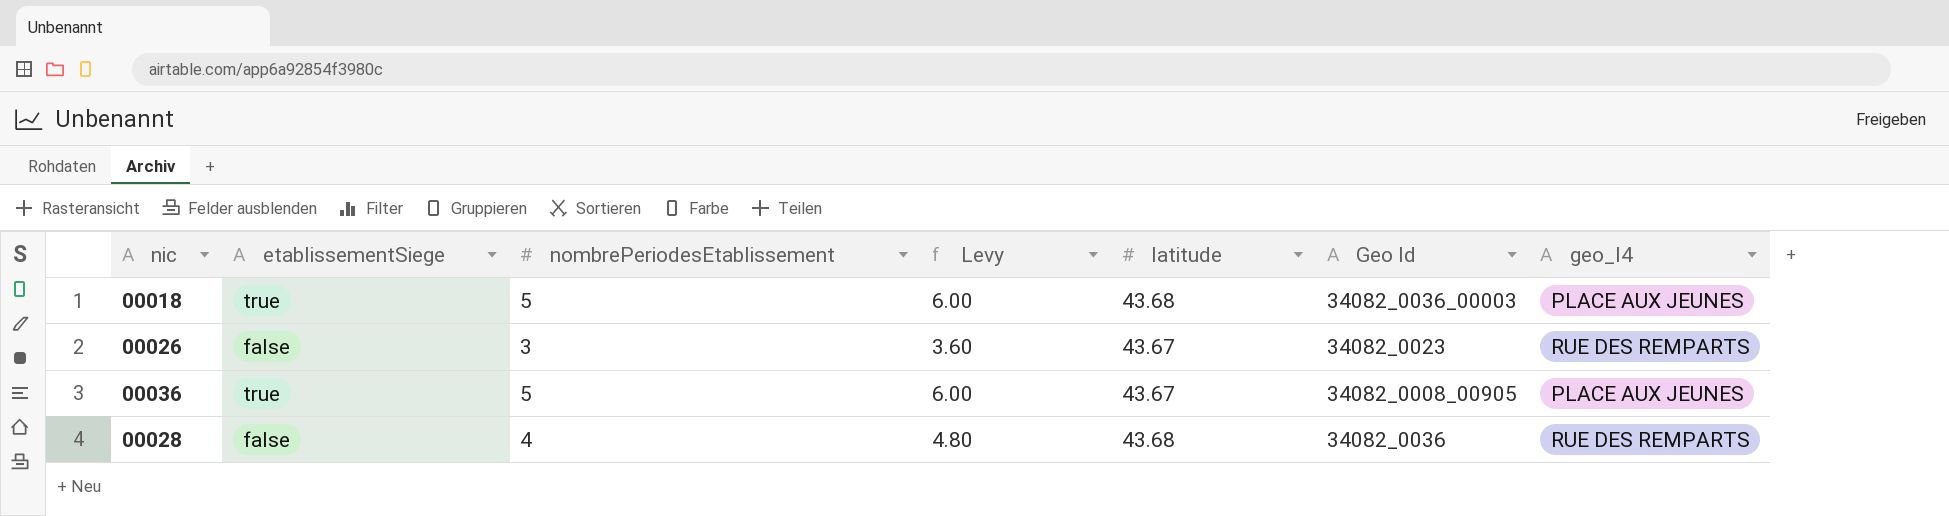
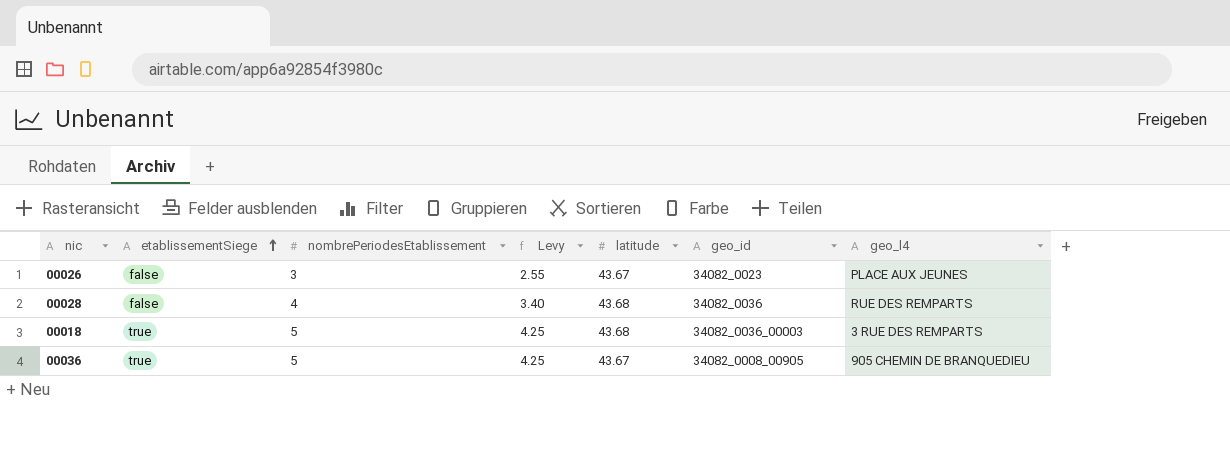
row order: none -> etablissementSiege ascending
column Levy | formula: [nombrePeriodesEtablissement] * 1.2 -> [nombrePeriodesEtablissement] * 0.85
column name: Geo Id -> geo_id
00026 | geo_l4: RUE DES REMPARTS -> PLACE AUX JEUNES
00018 | geo_l4: PLACE AUX JEUNES -> 3 RUE DES REMPARTS
00036 | geo_l4: PLACE AUX JEUNES -> 905 CHEMIN DE BRANQUEDIEU

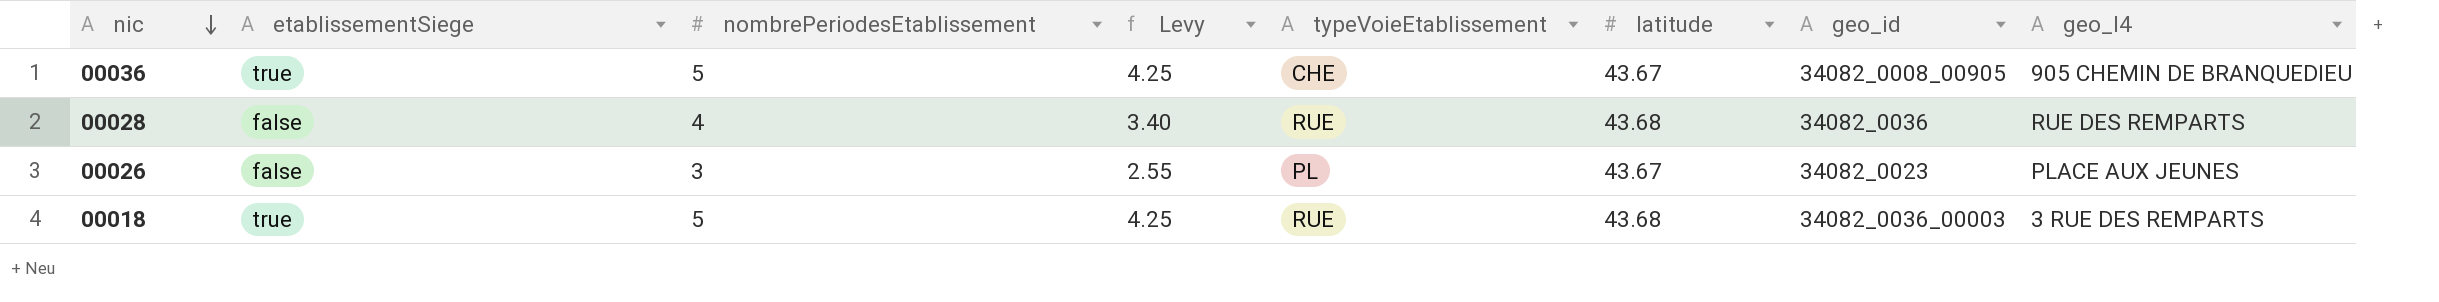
row order: etablissementSiege ascending -> nic descending
column typeVoieEtablissement | position: none -> 5

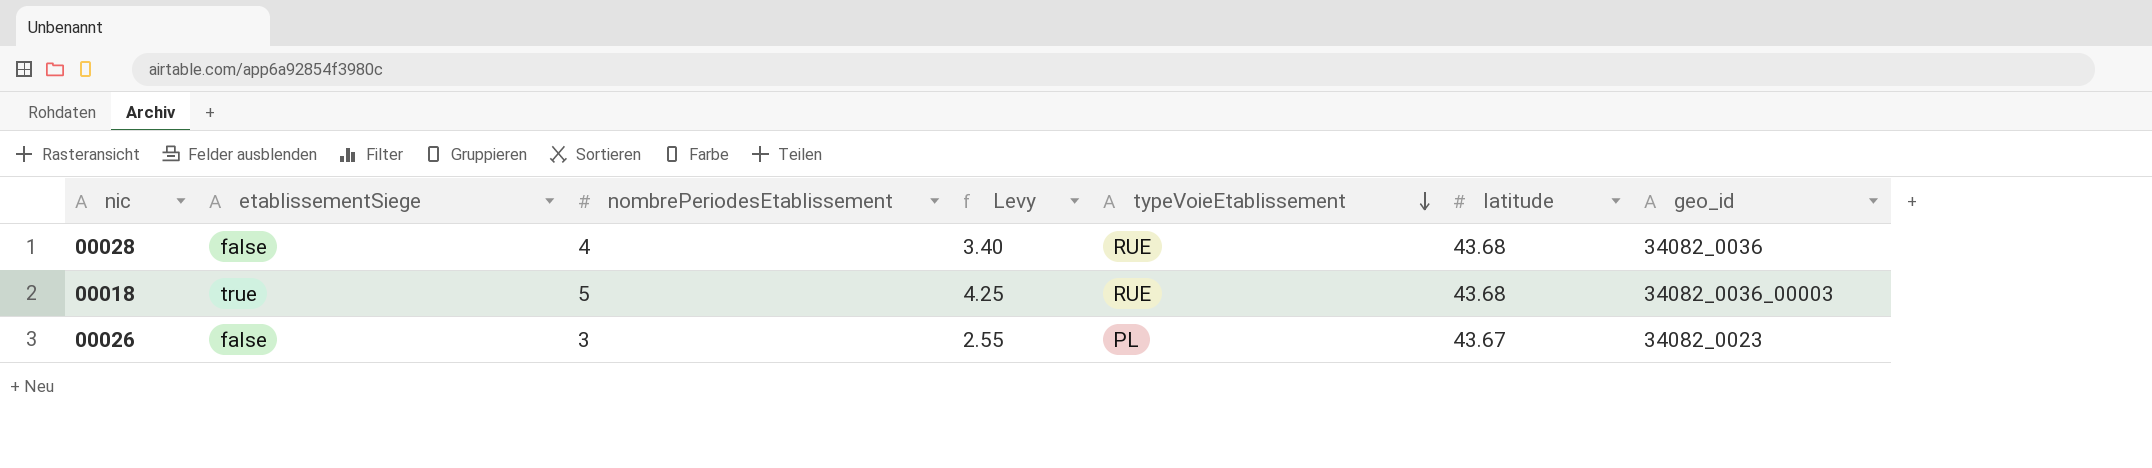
row order: nic descending -> typeVoieEtablissement descending
column geo_l4 | position: 8 -> none
row 00036: true | 5 | 4.25 | CHE | 43.67 | 34082_0008_00905 | 905 CHEMIN DE BRANQUEDIEU -> none

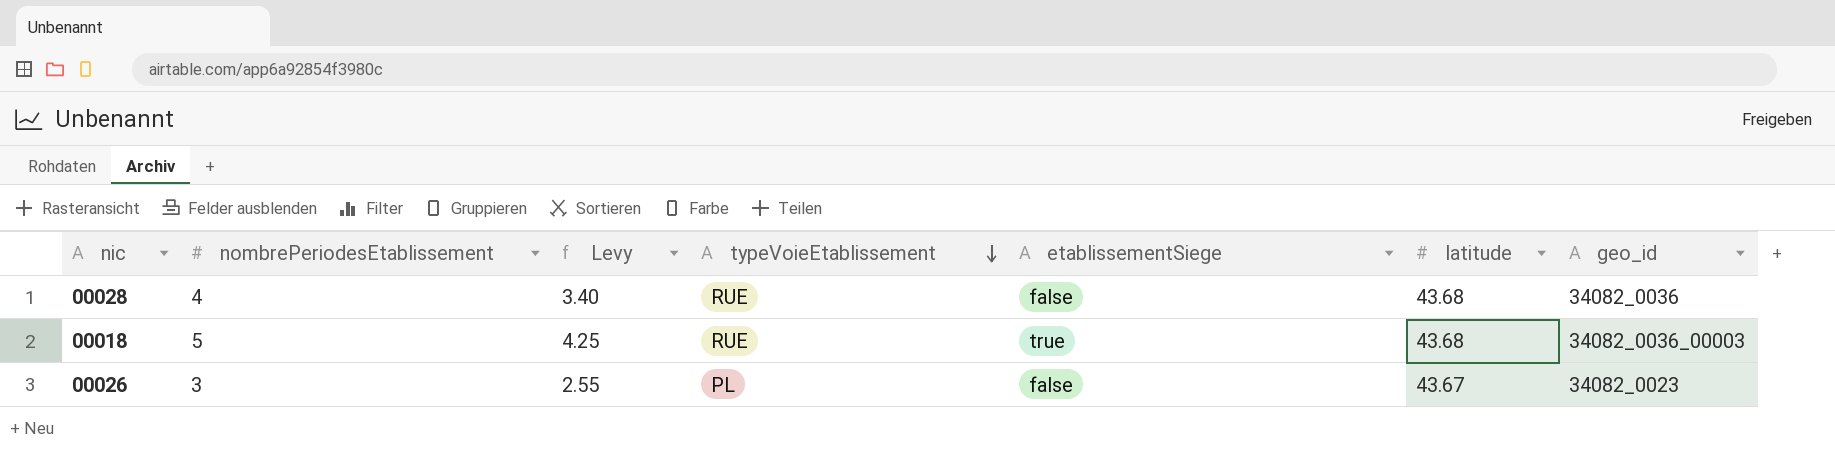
column etablissementSiege | position: 2 -> 5

